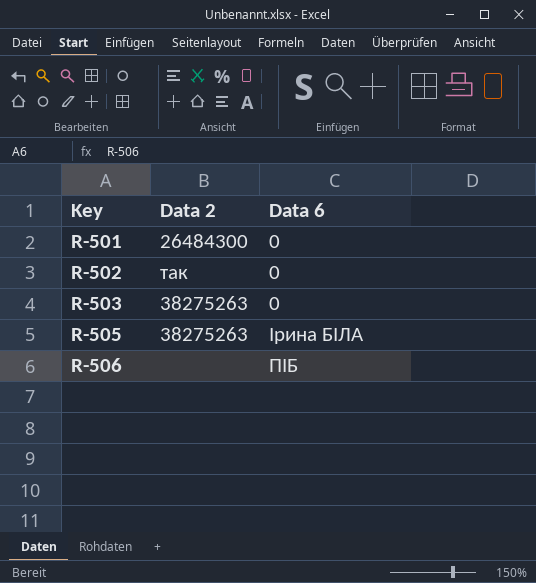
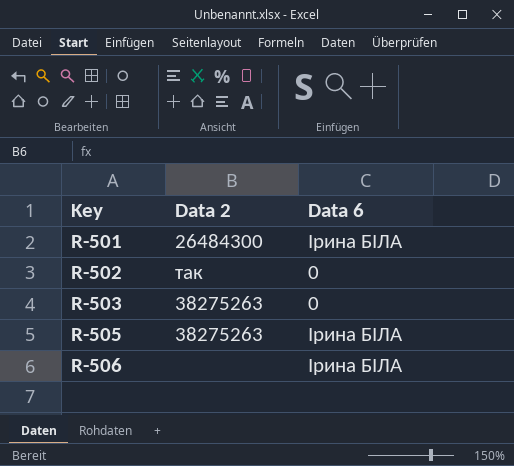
R-501 | Data 6: 0 -> Ірина БІЛА
R-506 | Data 6: ПІБ -> Ірина БІЛА

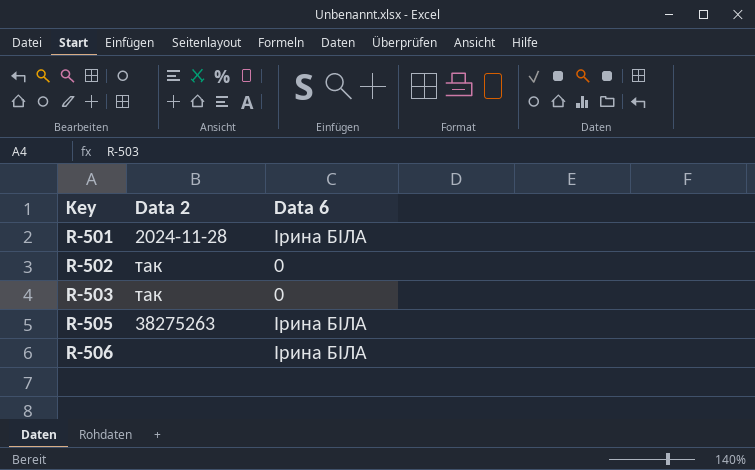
R-501 | Data 2: 26484300 -> 2024-11-28
R-503 | Data 2: 38275263 -> так

